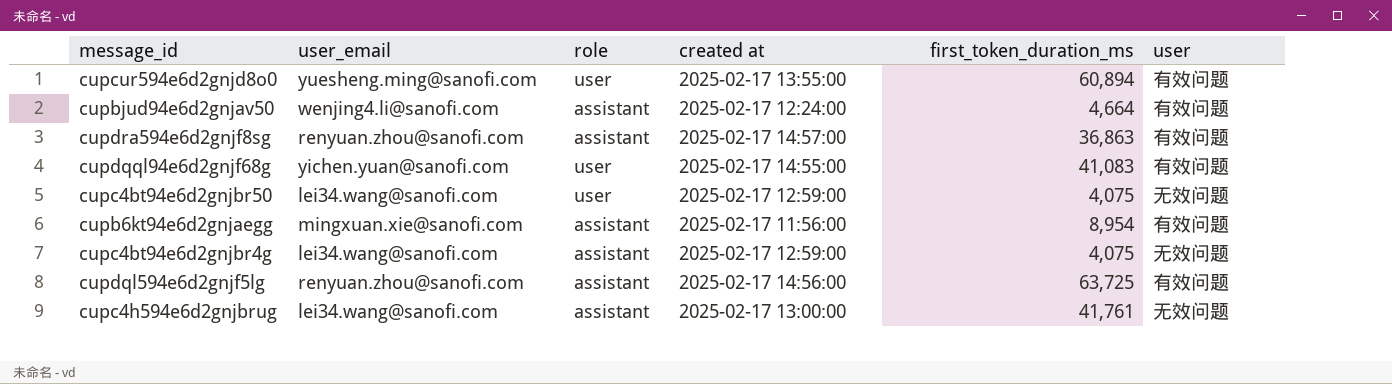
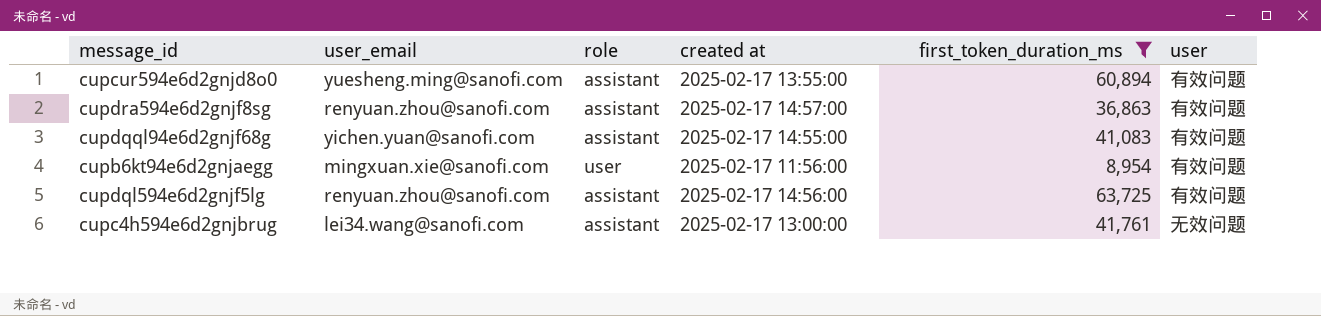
filter: none -> first_token_duration_ms >= 8,954
cupcur594e6d2gnjd8o0 | role: user -> assistant
cupdqql94e6d2gnjf68g | role: user -> assistant
cupb6kt94e6d2gnjaegg | role: assistant -> user

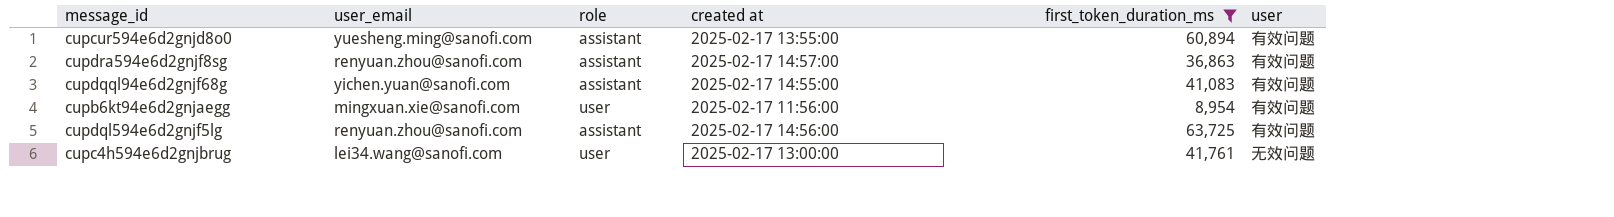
cupc4h594e6d2gnjbrug | role: assistant -> user

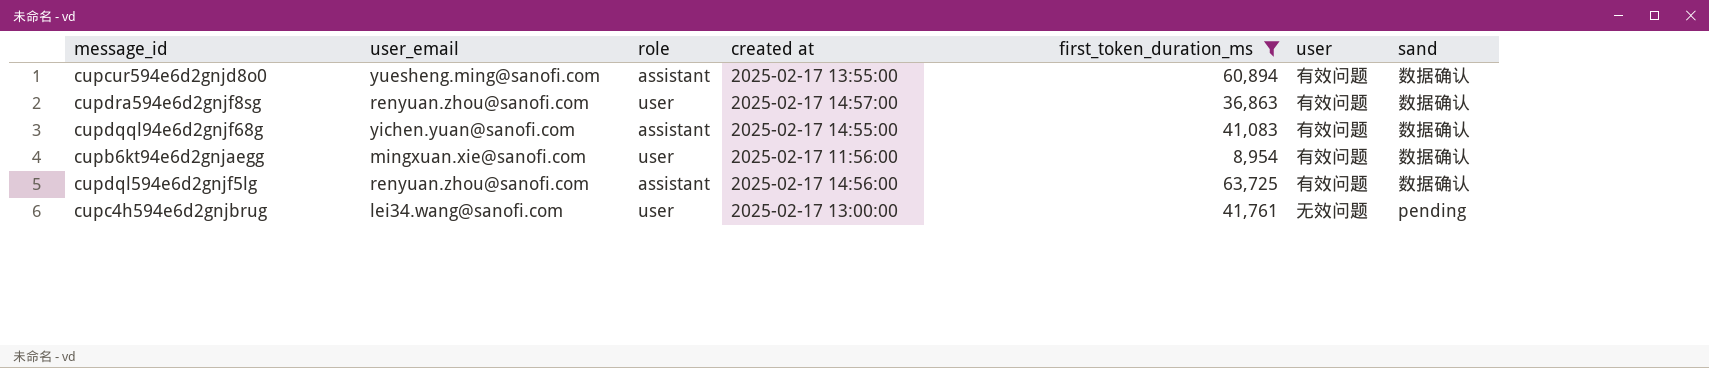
column sand | position: none -> 7
cupdra594e6d2gnjf8sg | role: assistant -> user

